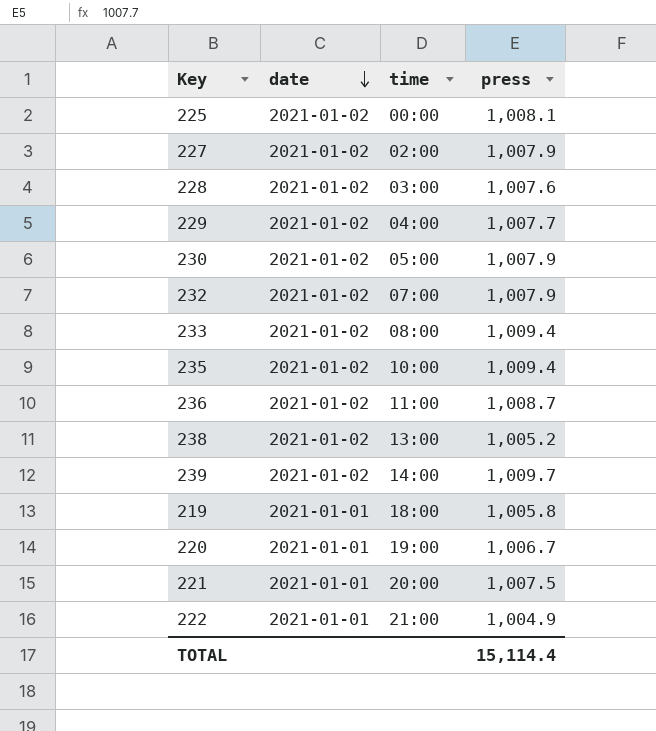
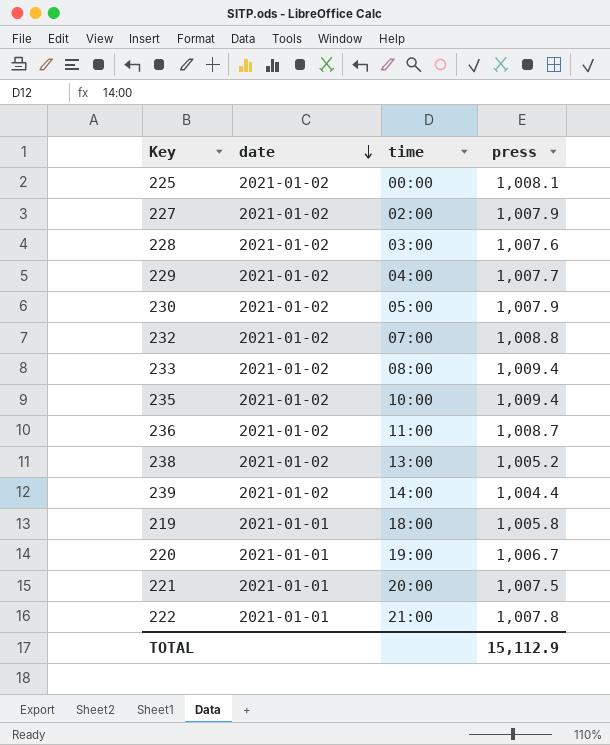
232 | press: 1,007.9 -> 1,008.8
239 | press: 1,009.7 -> 1,004.4
222 | press: 1,004.9 -> 1,007.8
TOTAL | press: 15,114.4 -> 15,112.9

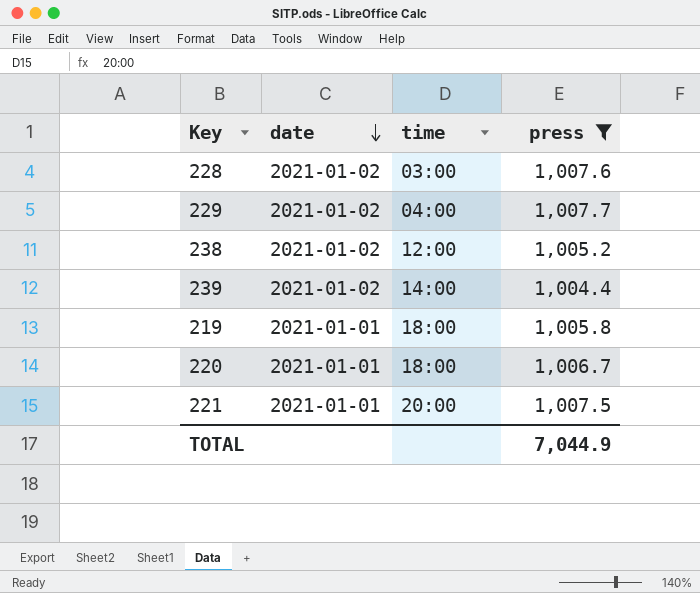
filter: none -> press <= 1,007.7
238 | time: 13:00 -> 12:00
220 | time: 19:00 -> 18:00
TOTAL | press: 15,112.9 -> 7,044.9

